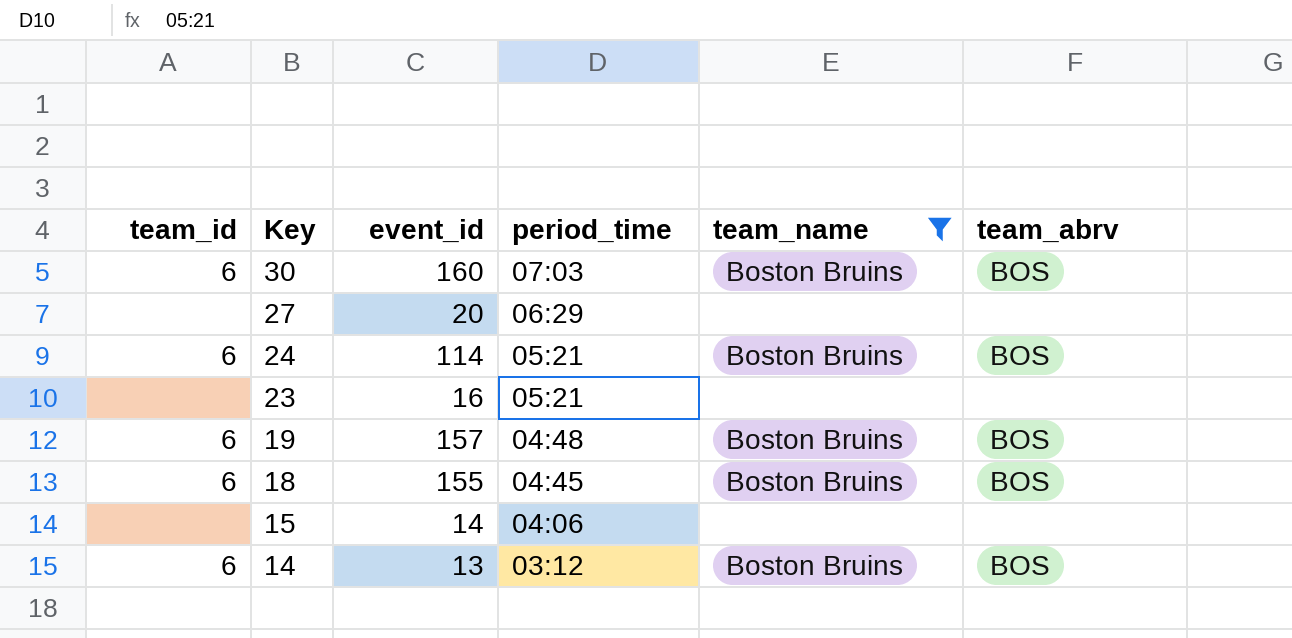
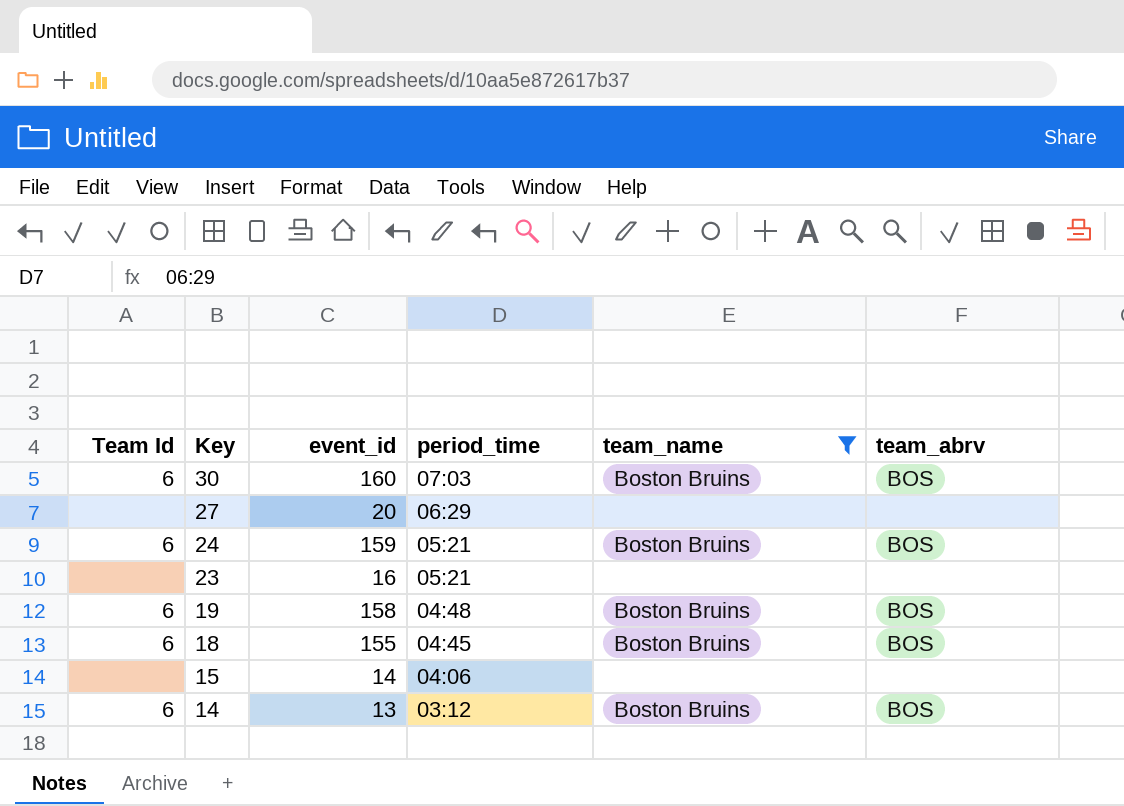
column name: team_id -> Team Id
24 | event_id: 114 -> 159
19 | event_id: 157 -> 158

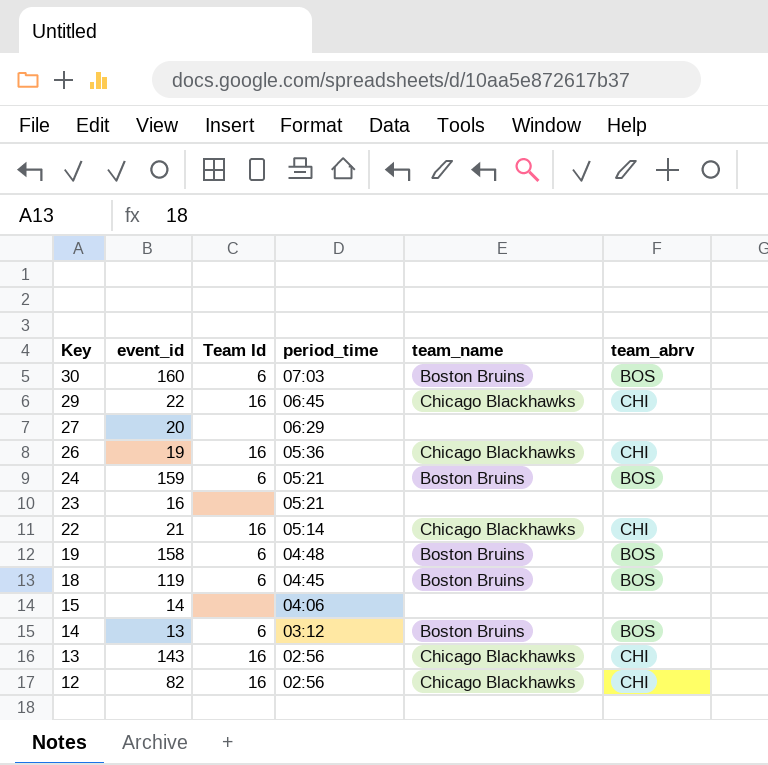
filter: team_name != Chicago Blackhawks -> none
column Team Id | position: 1 -> 3
18 | event_id: 155 -> 119

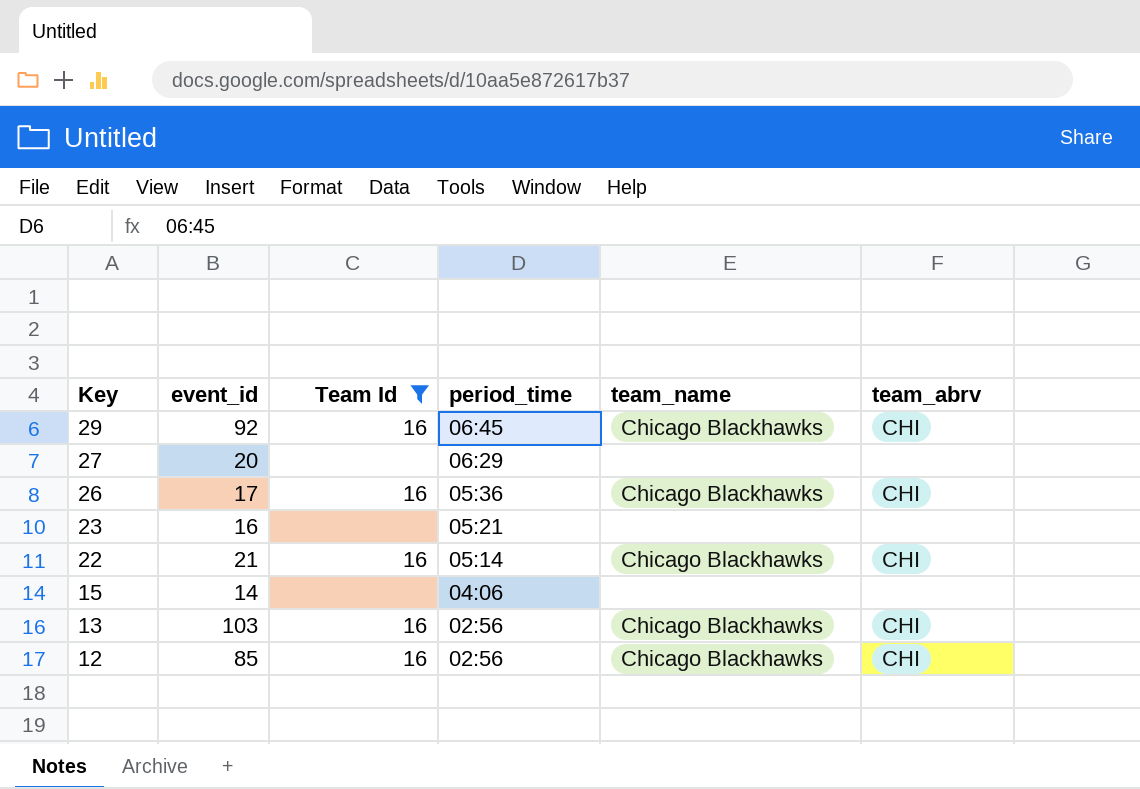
filter: none -> Team Id != 6
29 | event_id: 22 -> 92
26 | event_id: 19 -> 17
13 | event_id: 143 -> 103
12 | event_id: 82 -> 85

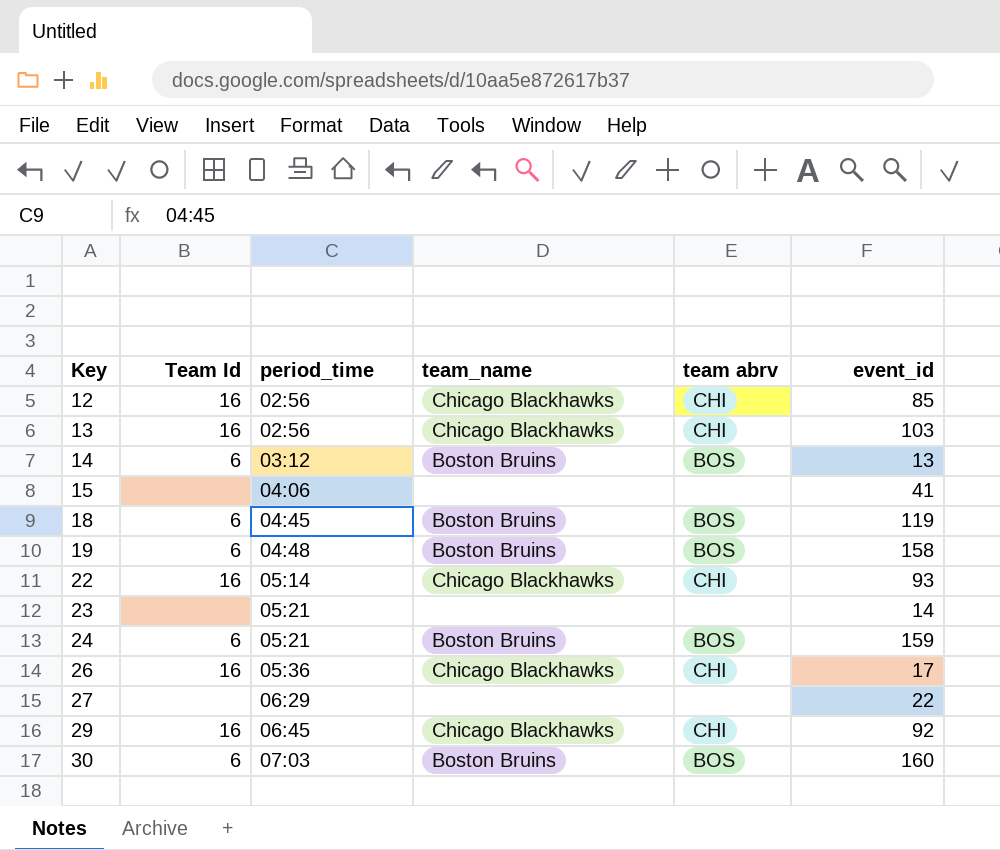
filter: Team Id != 6 -> none
row order: Key descending -> Key ascending
column name: team_abrv -> team abrv
column event_id | position: 2 -> 6
15 | event_id: 14 -> 41
22 | event_id: 21 -> 93
23 | event_id: 16 -> 14
27 | event_id: 20 -> 22

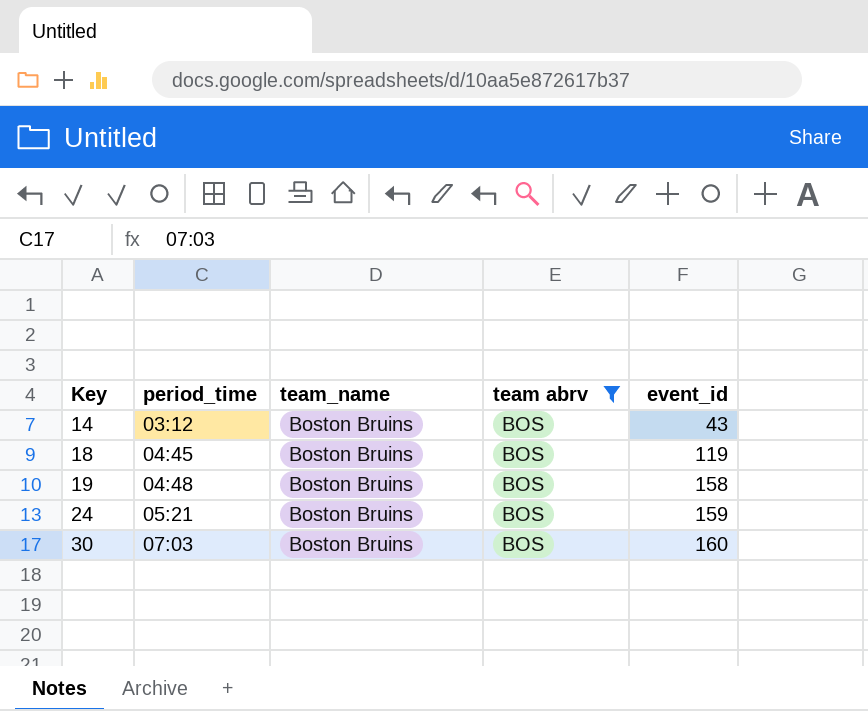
filter: none -> team abrv = BOS
column Team Id | position: 2 -> none
14 | event_id: 13 -> 43

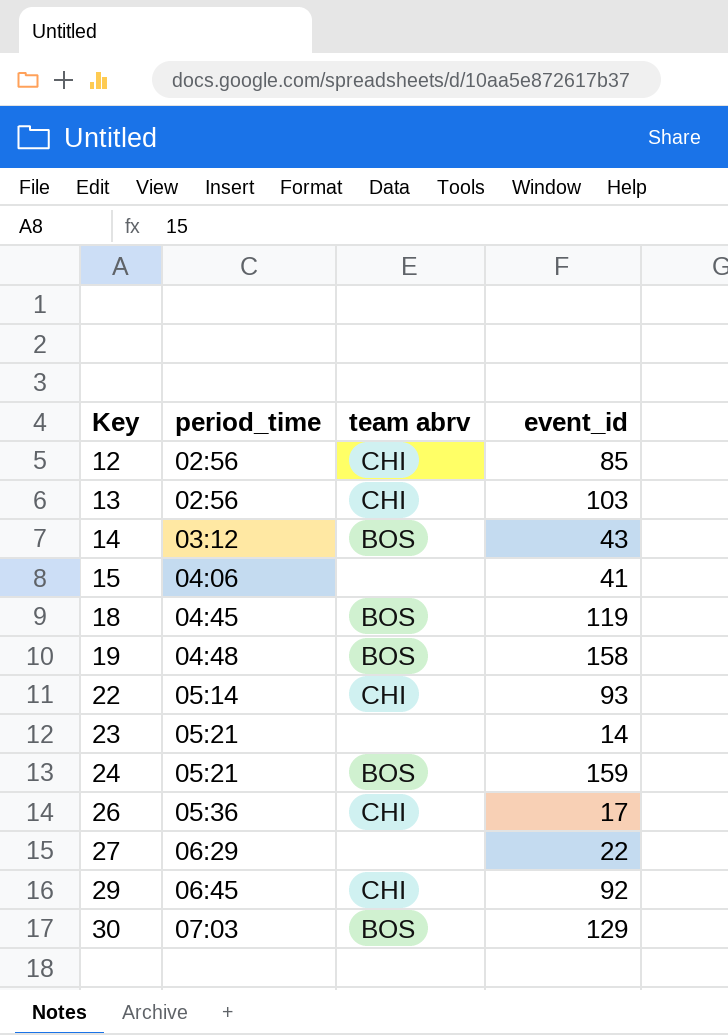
filter: team abrv = BOS -> none
column team_name | position: 3 -> none
30 | event_id: 160 -> 129

